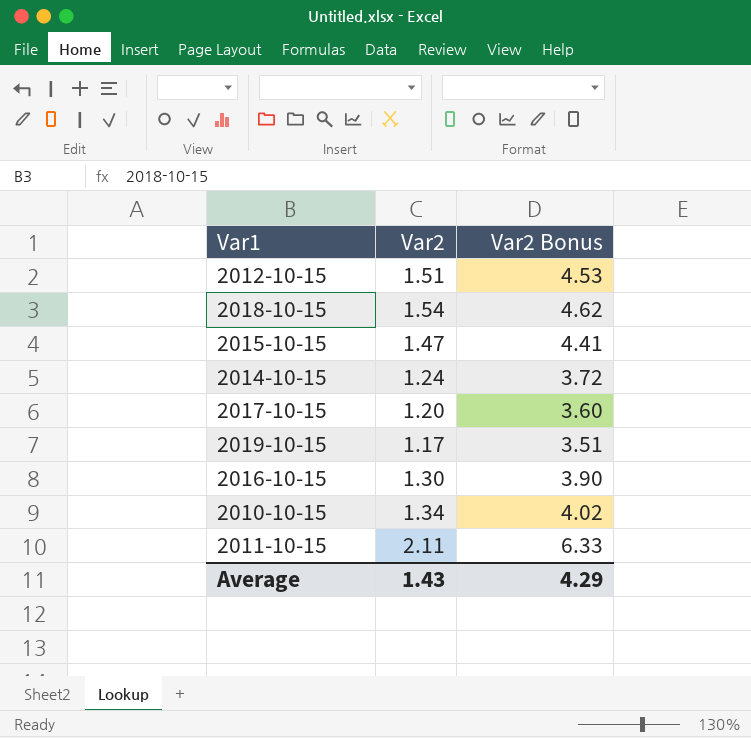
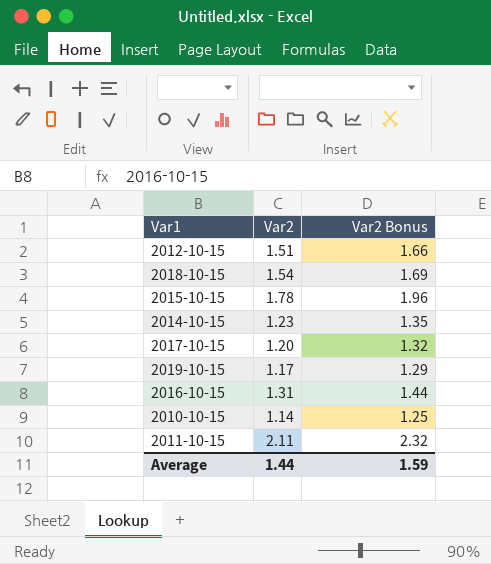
column Var2 Bonus | formula: [Var2] * 3 -> [Var2] * 1.1
2015-10-15 | Var2: 1.47 -> 1.78
2014-10-15 | Var2: 1.24 -> 1.23
2016-10-15 | Var2: 1.30 -> 1.31
2010-10-15 | Var2: 1.34 -> 1.14
Average | Var2: 1.43 -> 1.44
Average | Var2 Bonus: 4.29 -> 1.59

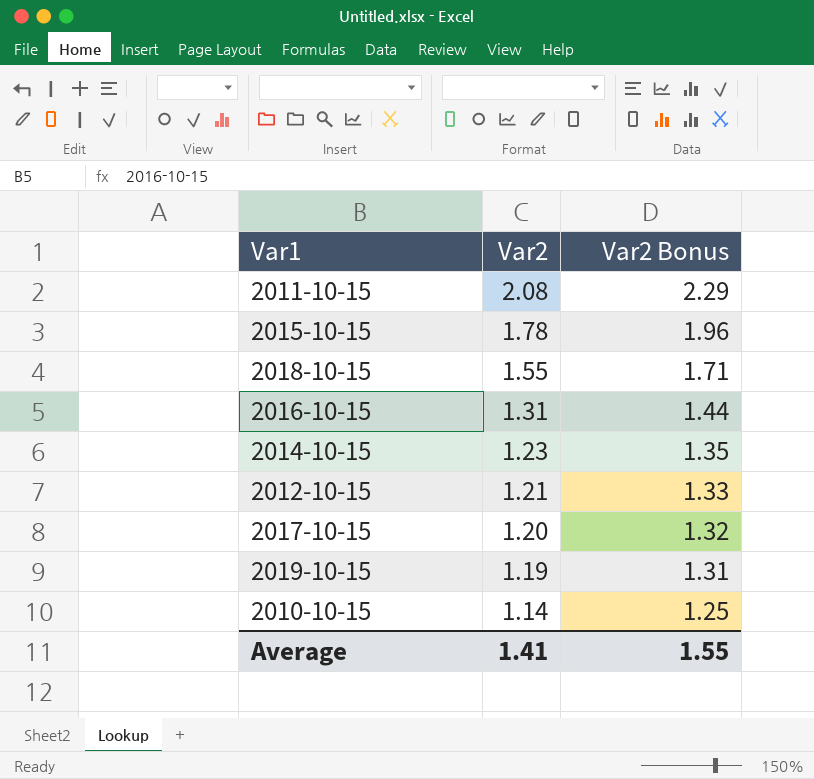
row order: none -> Var2 descending
2011-10-15 | Var2: 2.11 -> 2.08
2011-10-15 | Var2 Bonus: 2.32 -> 2.29
2018-10-15 | Var2: 1.54 -> 1.55
2018-10-15 | Var2 Bonus: 1.69 -> 1.71
2012-10-15 | Var2: 1.51 -> 1.21
2012-10-15 | Var2 Bonus: 1.66 -> 1.33
2019-10-15 | Var2: 1.17 -> 1.19
2019-10-15 | Var2 Bonus: 1.29 -> 1.31
Average | Var2: 1.44 -> 1.41
Average | Var2 Bonus: 1.59 -> 1.55

